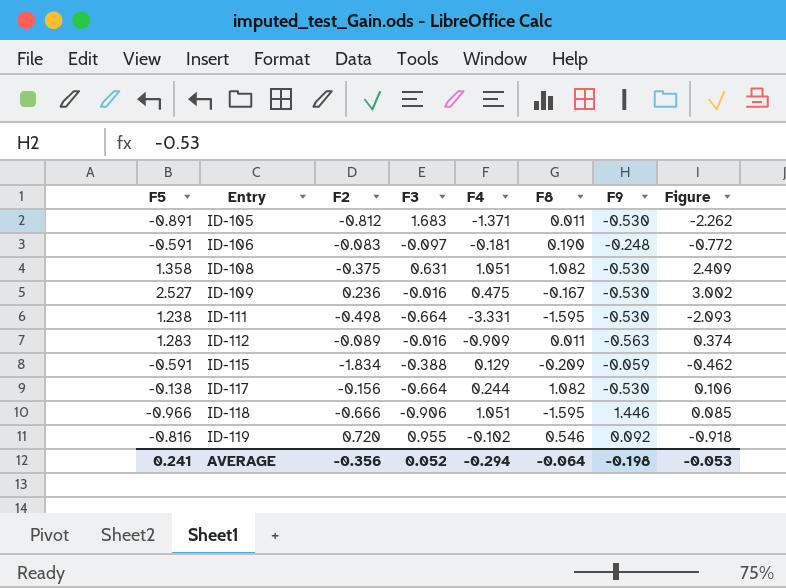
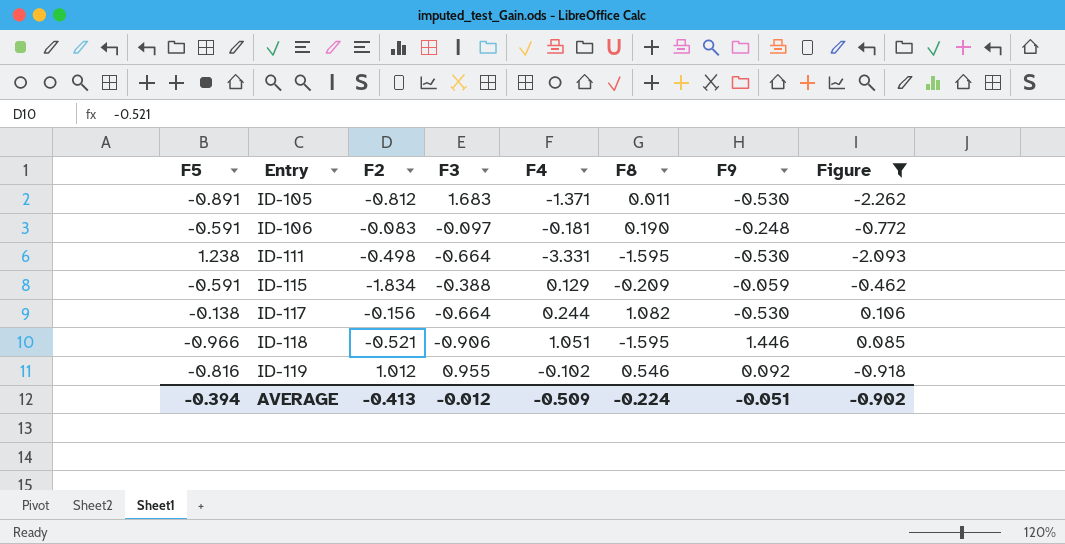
filter: none -> Figure <= 0.106
ID-118 | F2: -0.666 -> -0.521
ID-119 | F2: 0.720 -> 1.012
AVERAGE | F5: 0.241 -> -0.394
AVERAGE | F2: -0.356 -> -0.413
AVERAGE | F3: 0.052 -> -0.012
AVERAGE | F4: -0.294 -> -0.509
AVERAGE | F8: -0.064 -> -0.224
AVERAGE | F9: -0.198 -> -0.051
AVERAGE | Figure: -0.053 -> -0.902

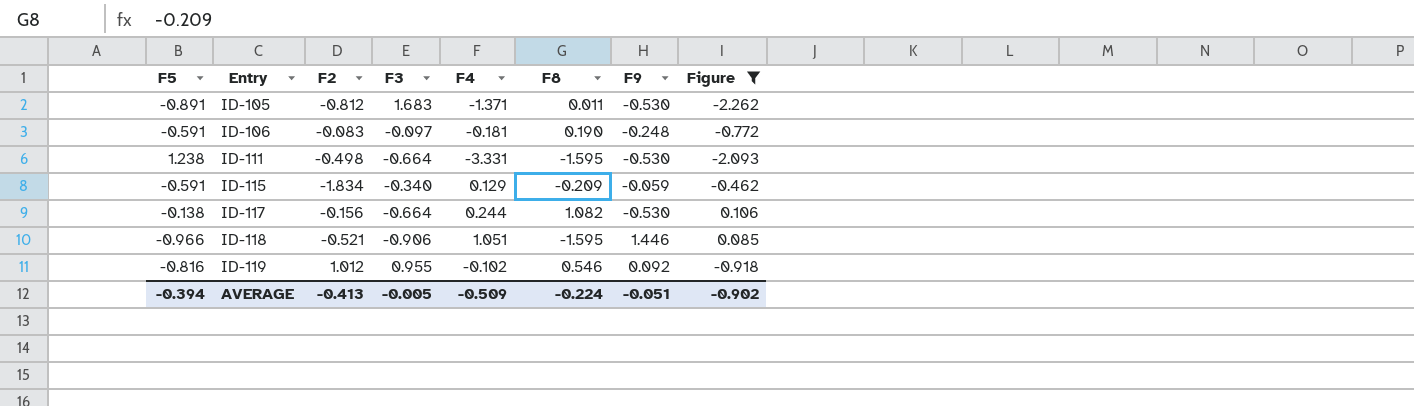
ID-115 | F3: -0.388 -> -0.340
AVERAGE | F3: -0.012 -> -0.005

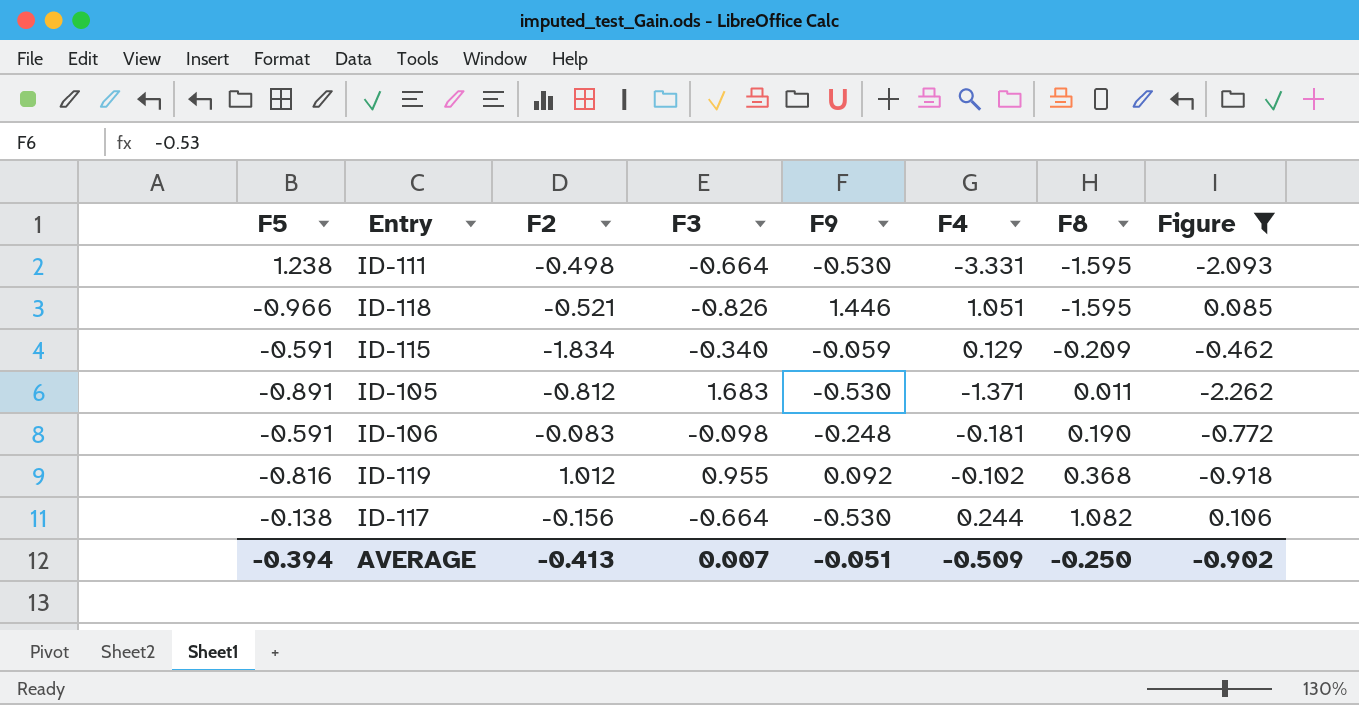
row order: Entry ascending -> F8 ascending
column F9 | position: 7 -> 5
ID-118 | F3: -0.906 -> -0.826
ID-106 | F3: -0.097 -> -0.098
ID-119 | F8: 0.546 -> 0.368
AVERAGE | F3: -0.005 -> 0.007
AVERAGE | F8: -0.224 -> -0.250

